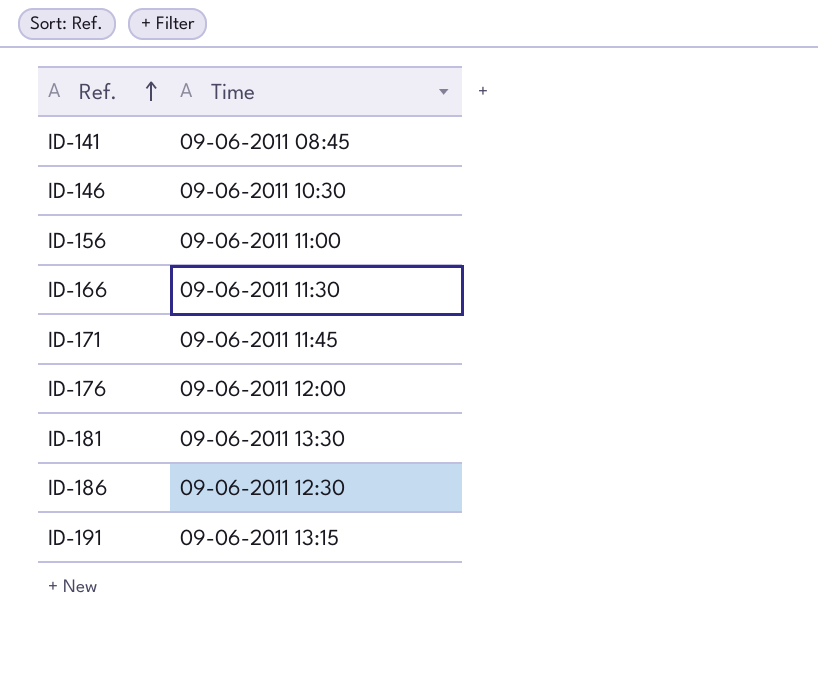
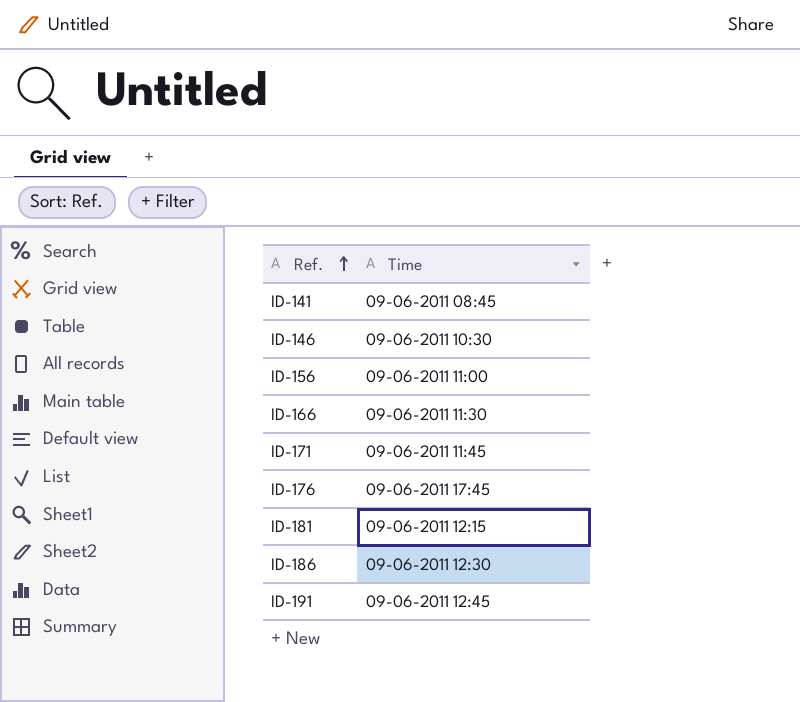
ID-176 | Time: 09-06-2011 12:00 -> 09-06-2011 17:45
ID-181 | Time: 09-06-2011 13:30 -> 09-06-2011 12:15
ID-191 | Time: 09-06-2011 13:15 -> 09-06-2011 12:45

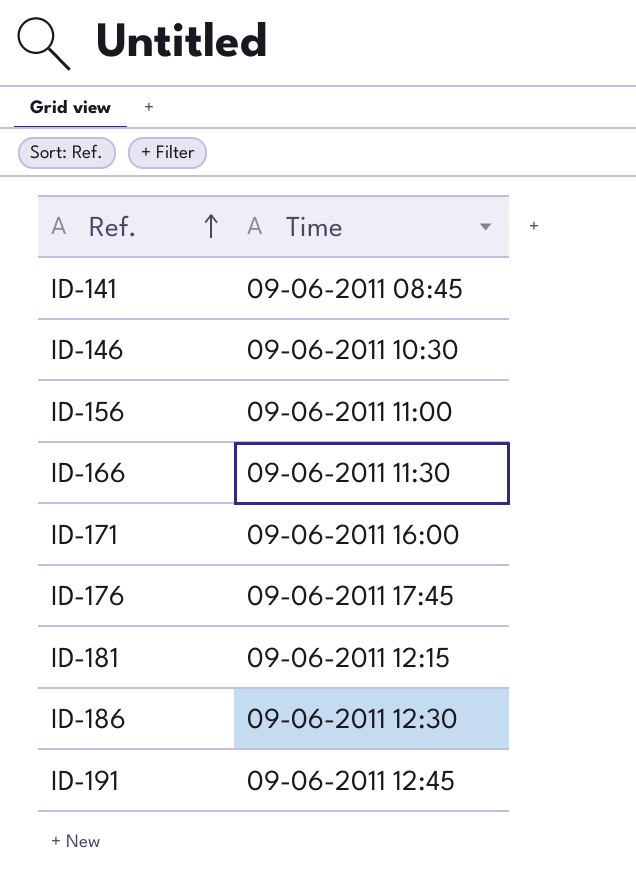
ID-171 | Time: 09-06-2011 11:45 -> 09-06-2011 16:00

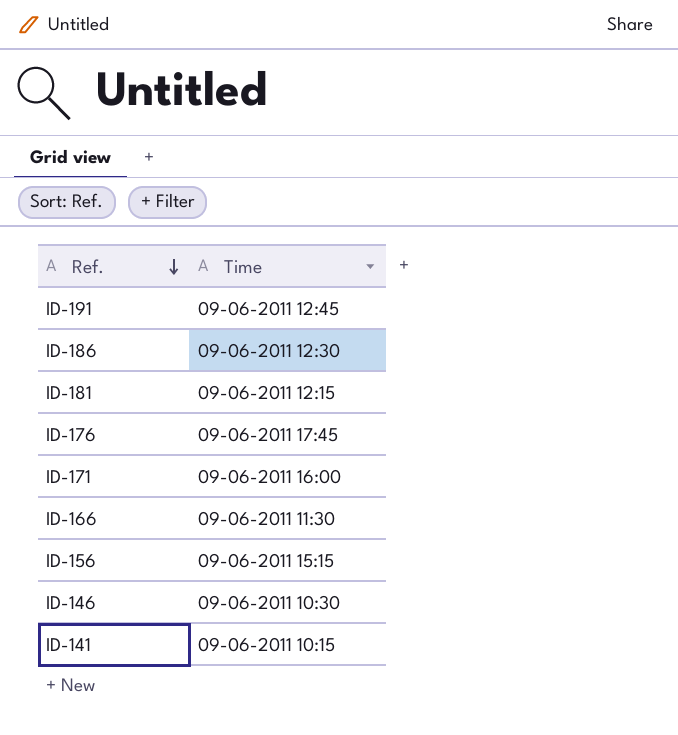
row order: Ref. ascending -> Ref. descending
ID-156 | Time: 09-06-2011 11:00 -> 09-06-2011 15:15
ID-141 | Time: 09-06-2011 08:45 -> 09-06-2011 10:15

